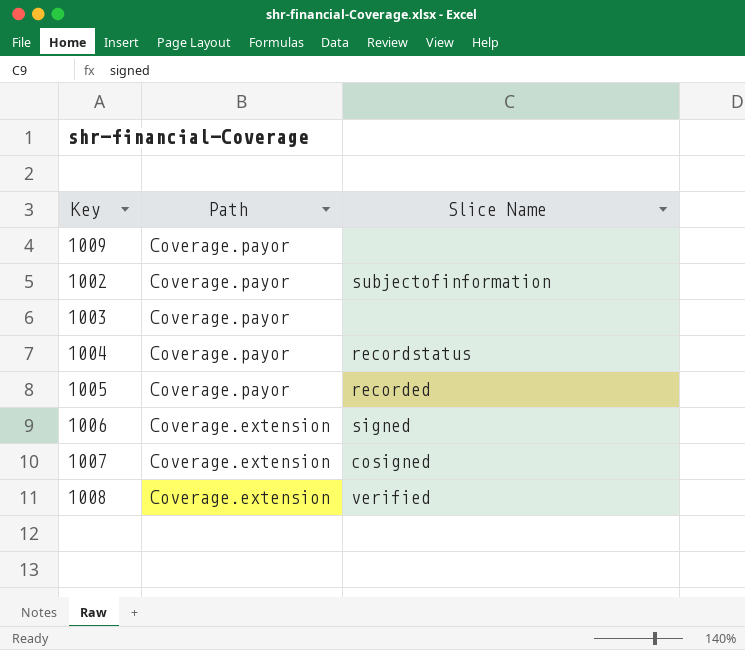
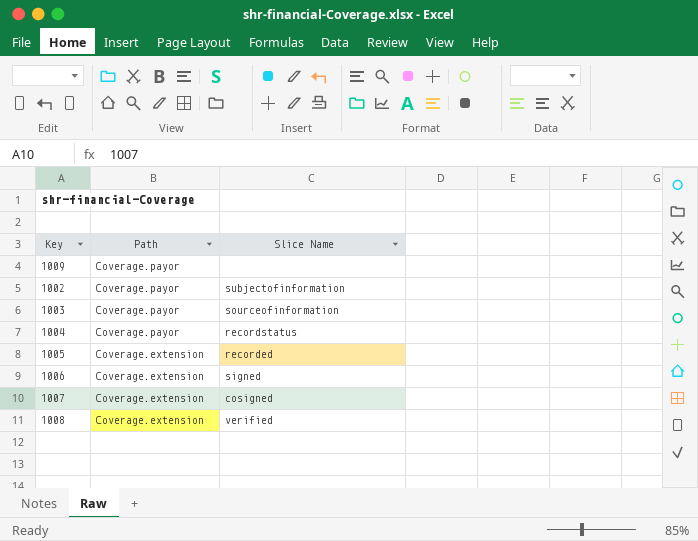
1003 | Slice Name: none -> sourceofinformation
1005 | Path: Coverage.payor -> Coverage.extension

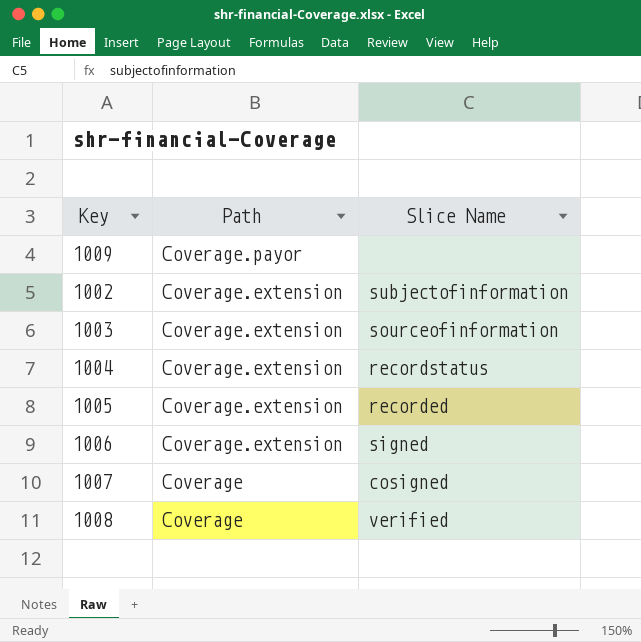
1002 | Path: Coverage.payor -> Coverage.extension
1003 | Path: Coverage.payor -> Coverage.extension
1004 | Path: Coverage.payor -> Coverage.extension
1007 | Path: Coverage.extension -> Coverage
1008 | Path: Coverage.extension -> Coverage

